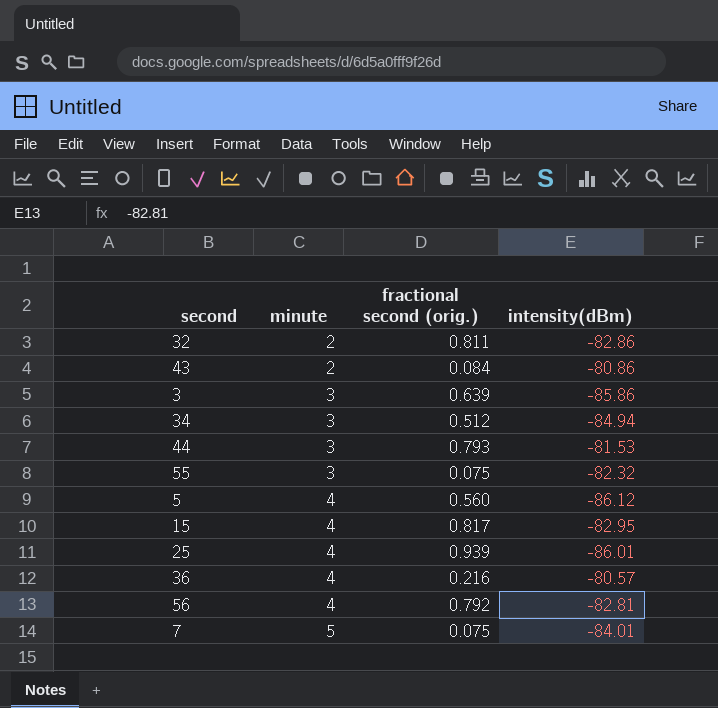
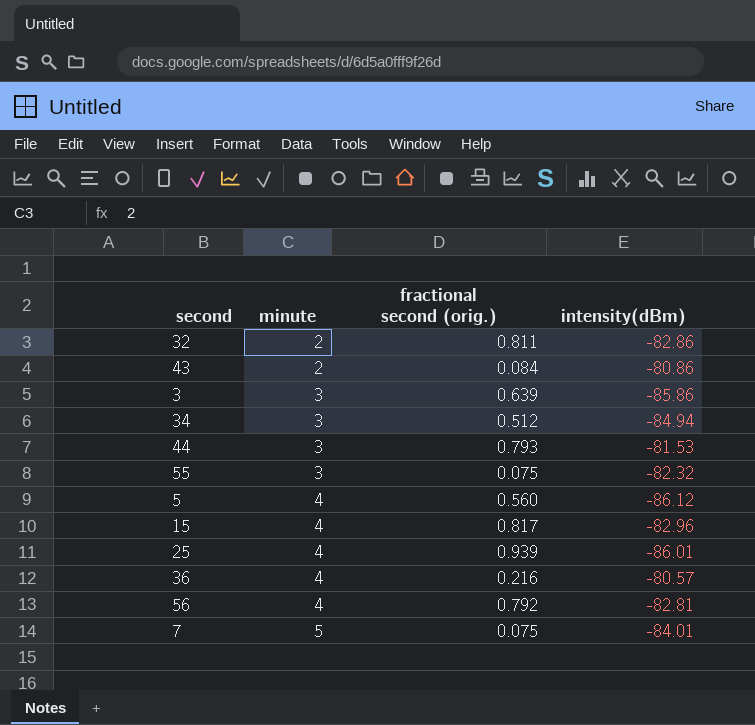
15 | intensity(dBm): -82.95 -> -82.96

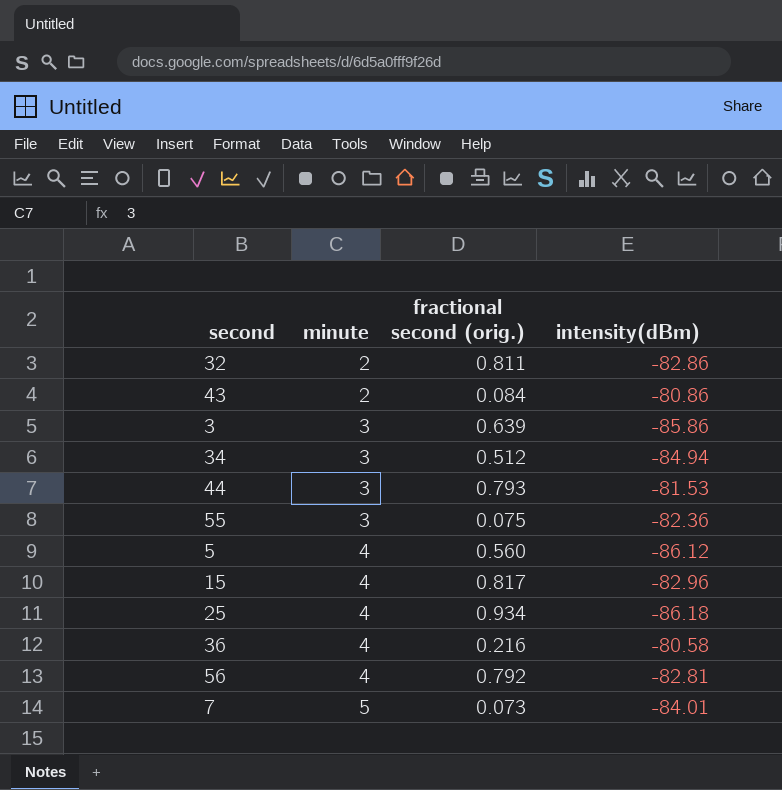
55 | intensity(dBm): -82.32 -> -82.36
25 | fractional second (orig.): 0.939 -> 0.934
25 | intensity(dBm): -86.01 -> -86.18
36 | intensity(dBm): -80.57 -> -80.58
7 | fractional second (orig.): 0.075 -> 0.073

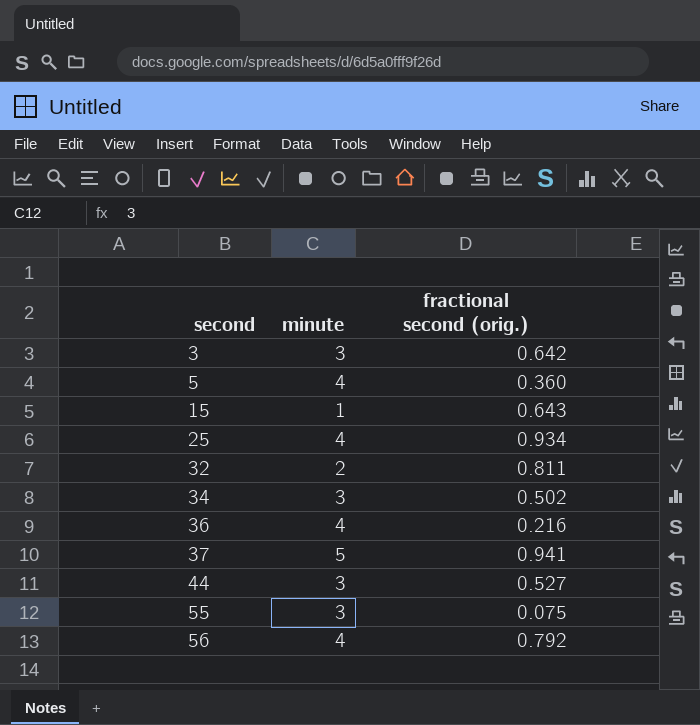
row order: minute ascending -> second ascending
column intensity(dBm) | position: 4 -> none
row 43: 2 | 0.084 | -80.86 -> none
row 7: 5 | 0.073 | -84.01 -> none
3 | fractional second (orig.): 0.639 -> 0.642
5 | fractional second (orig.): 0.560 -> 0.360
15 | minute: 4 -> 1
15 | fractional second (orig.): 0.817 -> 0.643
34 | fractional second (orig.): 0.512 -> 0.502
row 37: none -> 5 | 0.941
44 | fractional second (orig.): 0.793 -> 0.527

